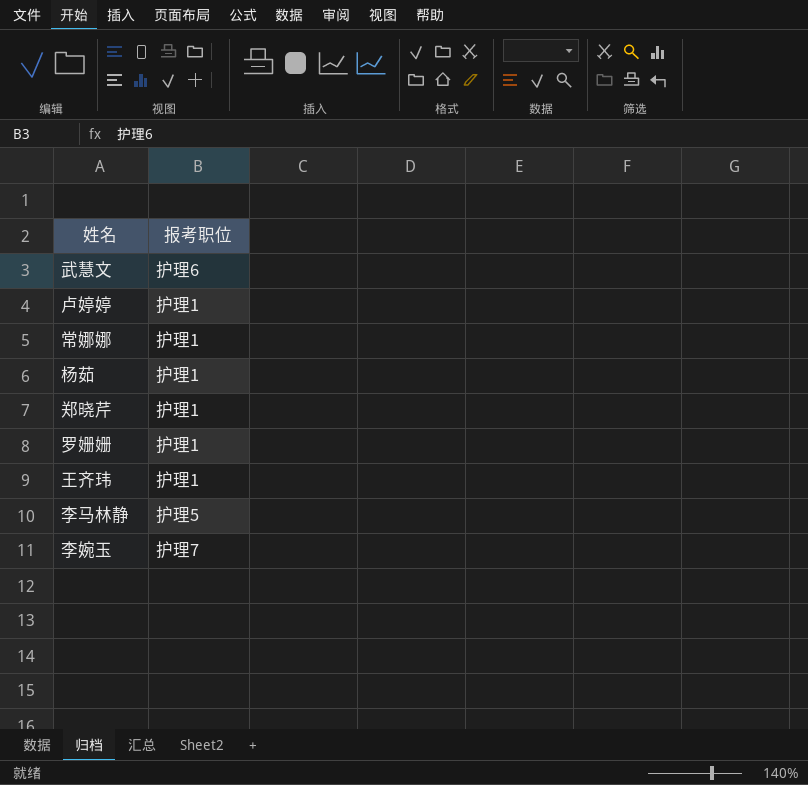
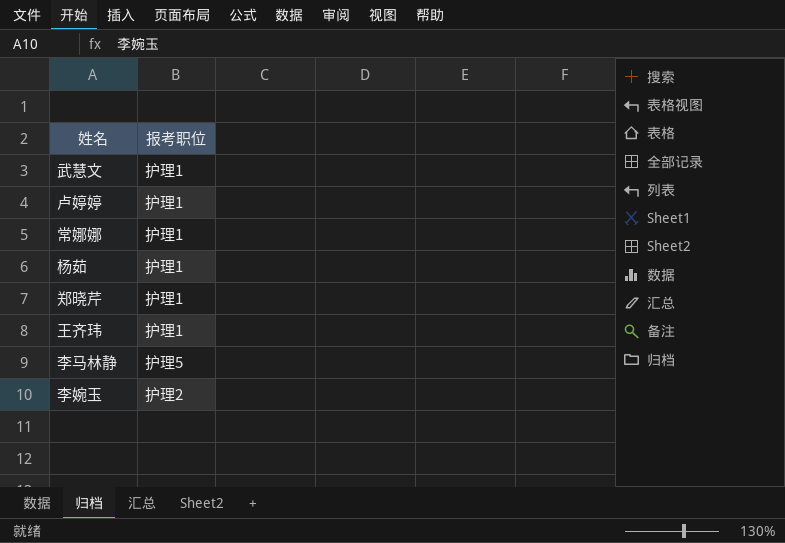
row 罗姗姗: 护理1 -> none
武慧文 | 报考职位: 护理6 -> 护理1
李婉玉 | 报考职位: 护理7 -> 护理2

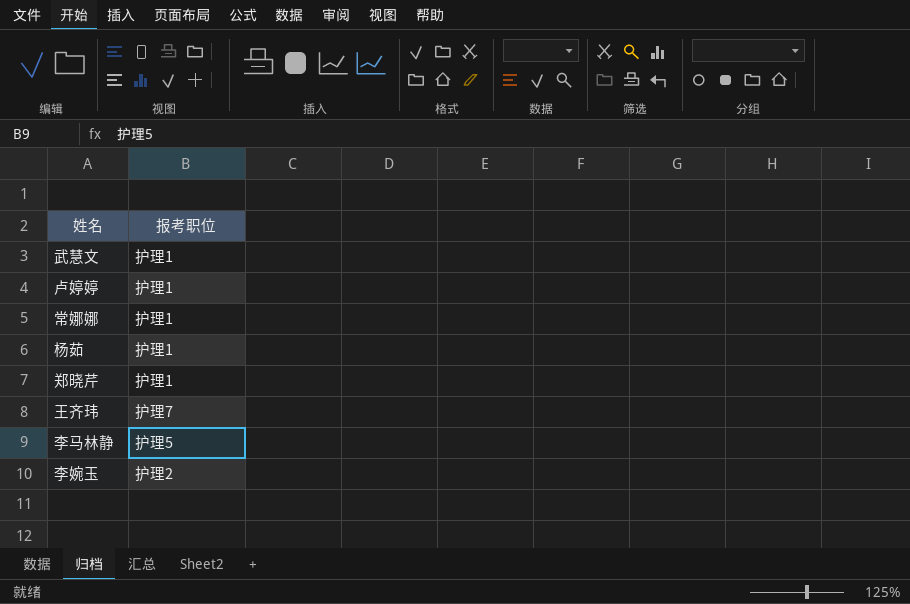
王齐玮 | 报考职位: 护理1 -> 护理7

